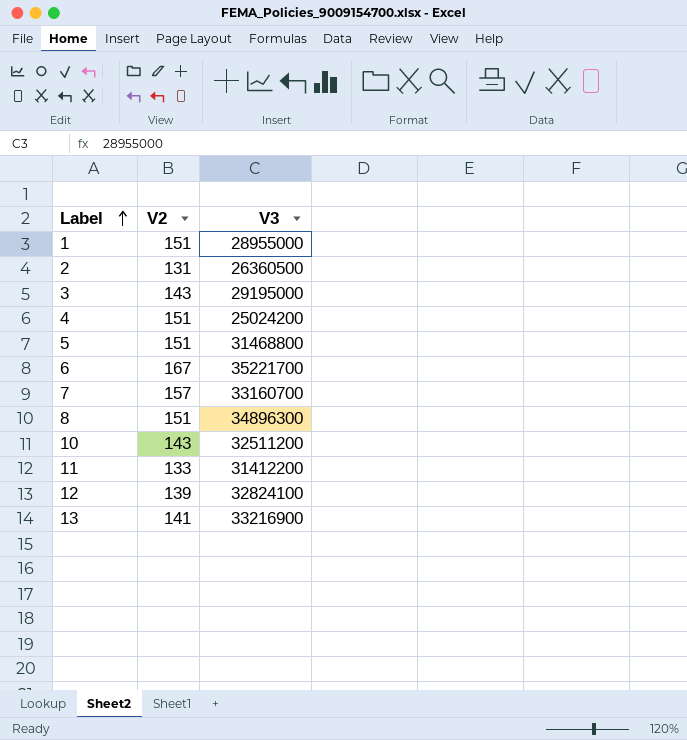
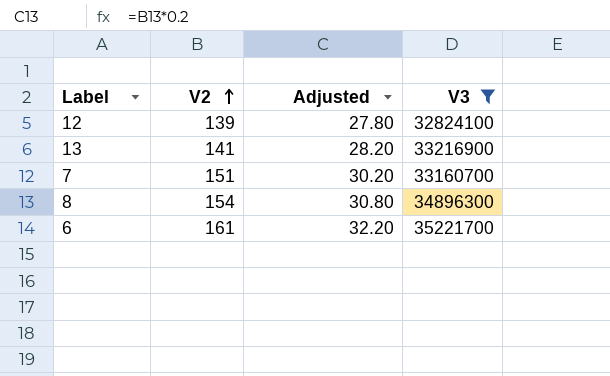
filter: none -> V3 >= 32824100
row order: Label ascending -> V2 ascending
column Adjusted | formula: none -> [V2] * 0.2
7 | V2: 157 -> 151
8 | V2: 151 -> 154
6 | V2: 167 -> 161

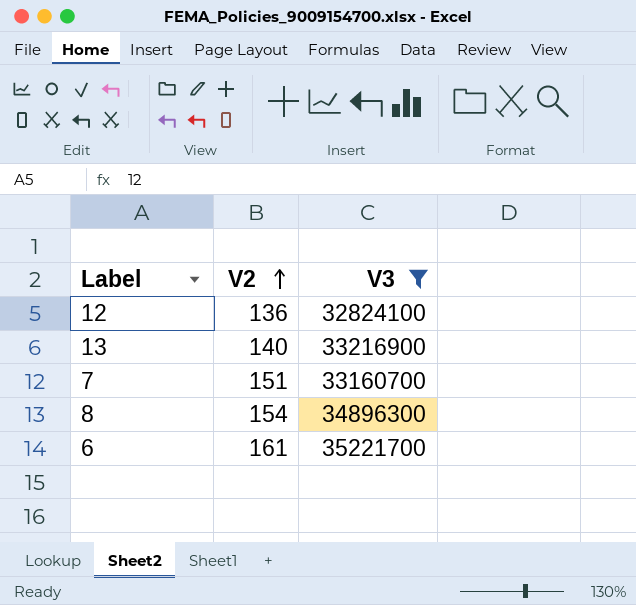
column Adjusted | formula: [V2] * 0.2 -> none
12 | V2: 139 -> 136
13 | V2: 141 -> 140

